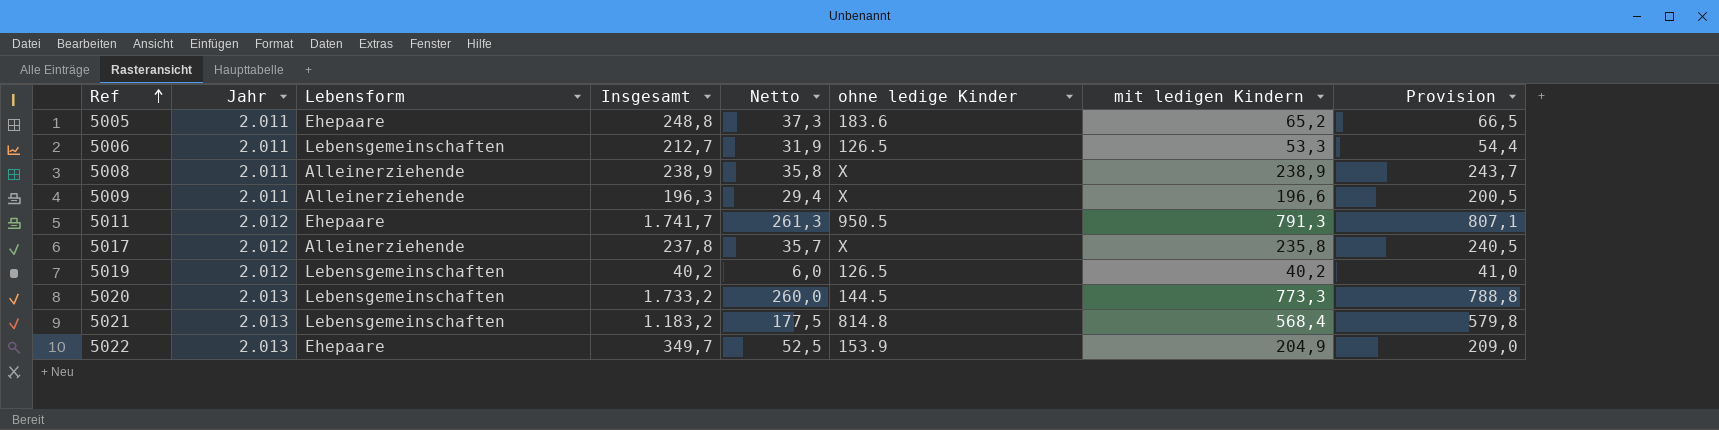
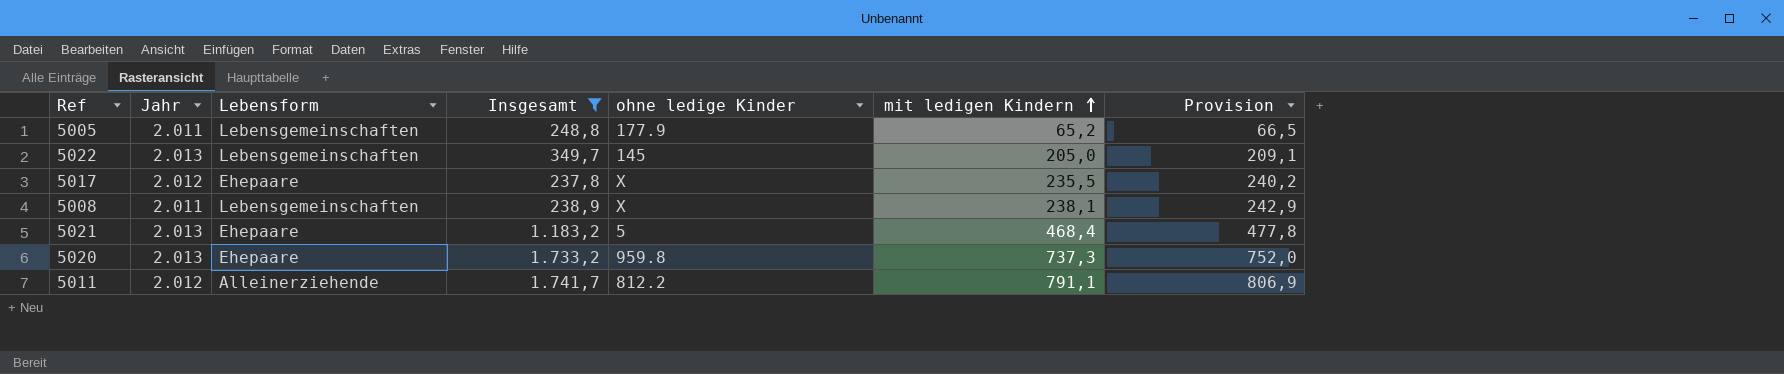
filter: none -> Insgesamt >= 237,8
row order: Ref ascending -> mit ledigen Kindern ascending
column Netto | formula: [Insgesamt] * 0,15 -> none
5005 | Lebensform: Ehepaare -> Lebensgemeinschaften
5005 | ohne ledige Kinder: 183.6 -> 177.9
5022 | Lebensform: Ehepaare -> Lebensgemeinschaften
5022 | ohne ledige Kinder: 153.9 -> 145
5022 | mit ledigen Kindern: 204,9 -> 205,0
5022 | Provision: 209,0 -> 209,1
5017 | Lebensform: Alleinerziehende -> Ehepaare
5017 | mit ledigen Kindern: 235,8 -> 235,5
5017 | Provision: 240,5 -> 240,2
5008 | Lebensform: Alleinerziehende -> Lebensgemeinschaften
5008 | mit ledigen Kindern: 238,9 -> 238,1
5008 | Provision: 243,7 -> 242,9
5021 | Lebensform: Lebensgemeinschaften -> Ehepaare
5021 | ohne ledige Kinder: 814.8 -> 5
5021 | mit ledigen Kindern: 568,4 -> 468,4
5021 | Provision: 579,8 -> 477,8
5020 | Lebensform: Lebensgemeinschaften -> Ehepaare
5020 | ohne ledige Kinder: 144.5 -> 959.8
5020 | mit ledigen Kindern: 773,3 -> 737,3
5020 | Provision: 788,8 -> 752,0
5011 | Lebensform: Ehepaare -> Alleinerziehende
5011 | ohne ledige Kinder: 950.5 -> 812.2
5011 | mit ledigen Kindern: 791,3 -> 791,1
5011 | Provision: 807,1 -> 806,9

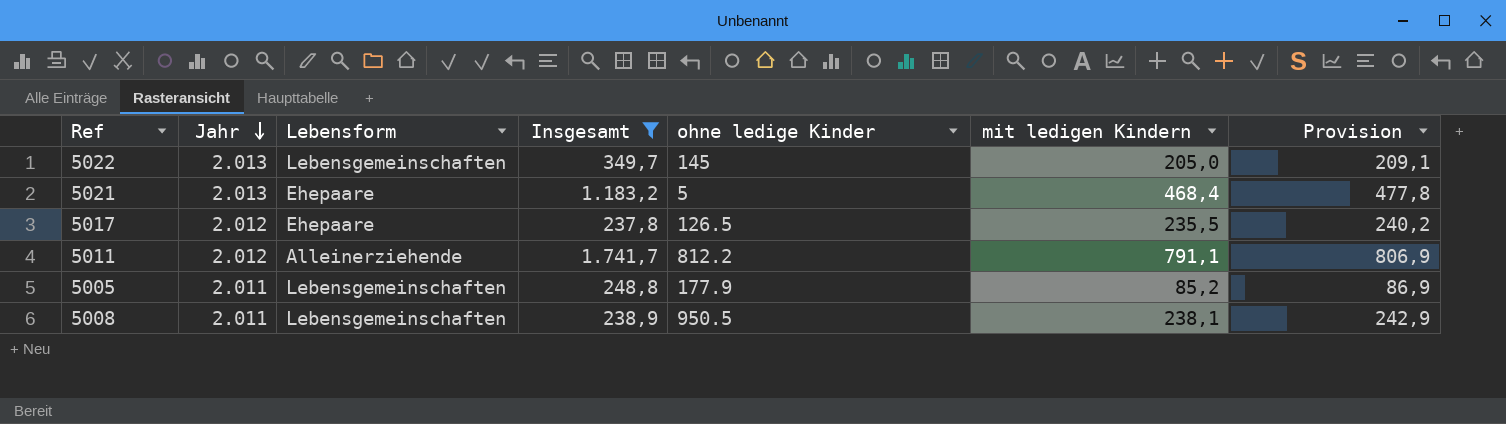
row order: mit ledigen Kindern ascending -> Jahr descending
row 5020: 2.013 | Ehepaare | 1.733,2 | 959.8 | 737,3 | 752,0 -> none
5017 | ohne ledige Kinder: X -> 126.5
5005 | mit ledigen Kindern: 65,2 -> 85,2
5005 | Provision: 66,5 -> 86,9
5008 | ohne ledige Kinder: X -> 950.5

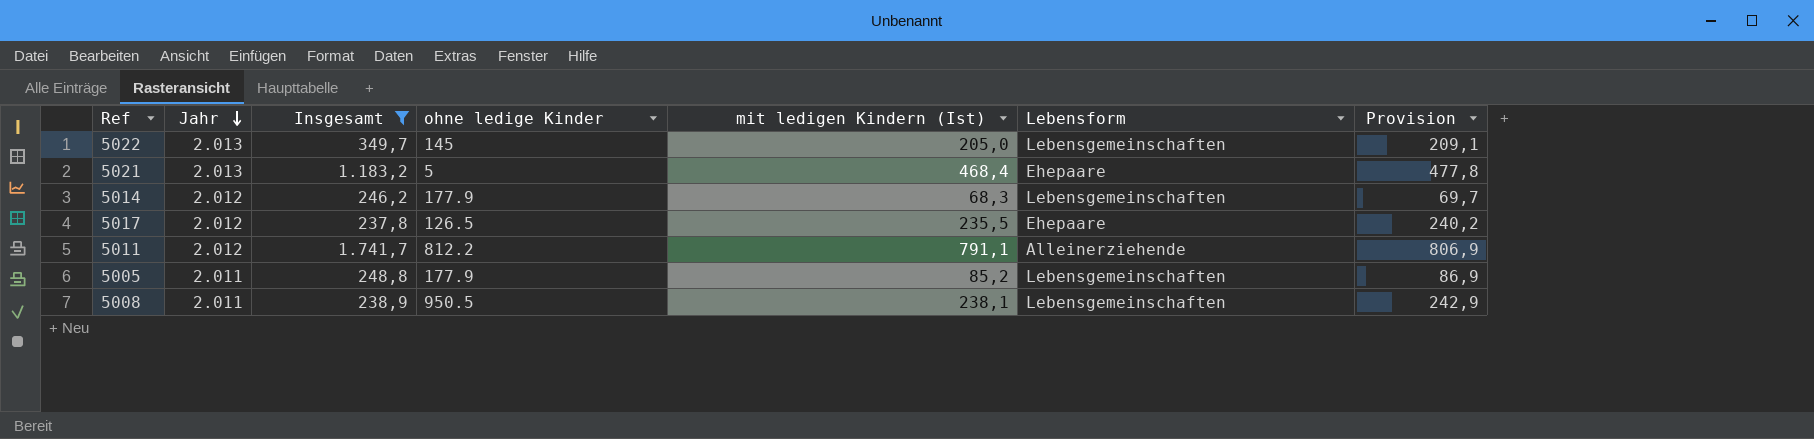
column name: mit ledigen Kindern -> mit ledigen Kindern (Ist)
column Lebensform | position: 3 -> 6
row 5014: none -> 2.012 | 246,2 | 177.9 | 68,3 | Lebensgemeinschaften | 69,7

